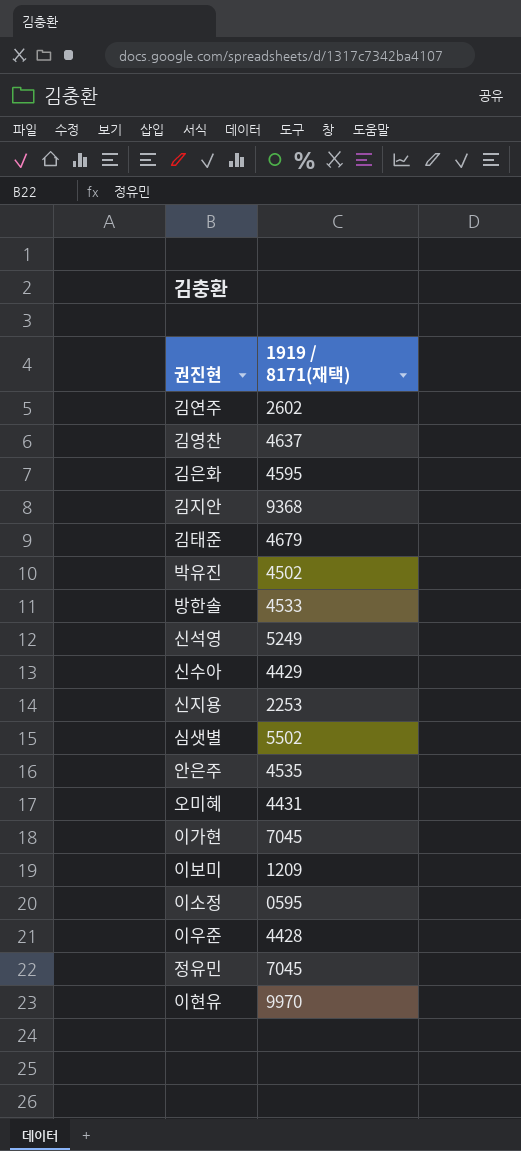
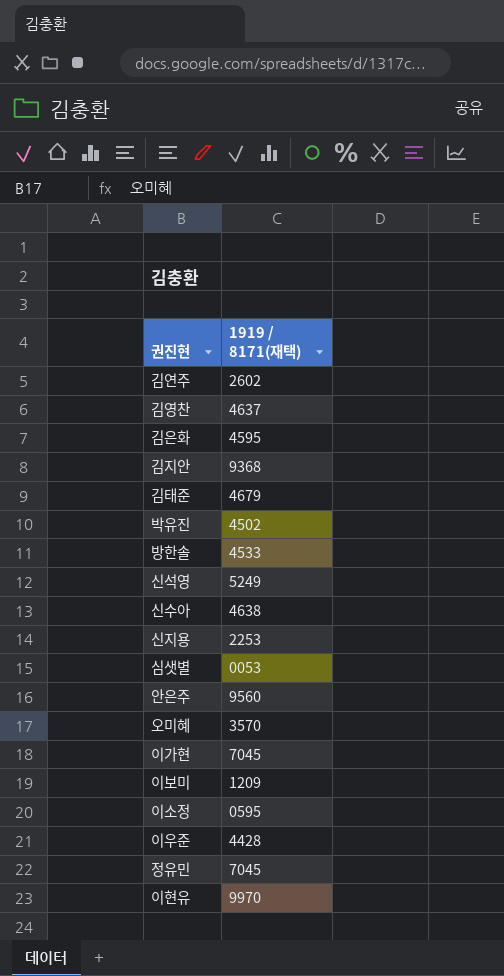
신수아 | 1919 / 8171(재택): 4429 -> 4638
심샛별 | 1919 / 8171(재택): 5502 -> 0053
안은주 | 1919 / 8171(재택): 4535 -> 9560
오미혜 | 1919 / 8171(재택): 4431 -> 3570

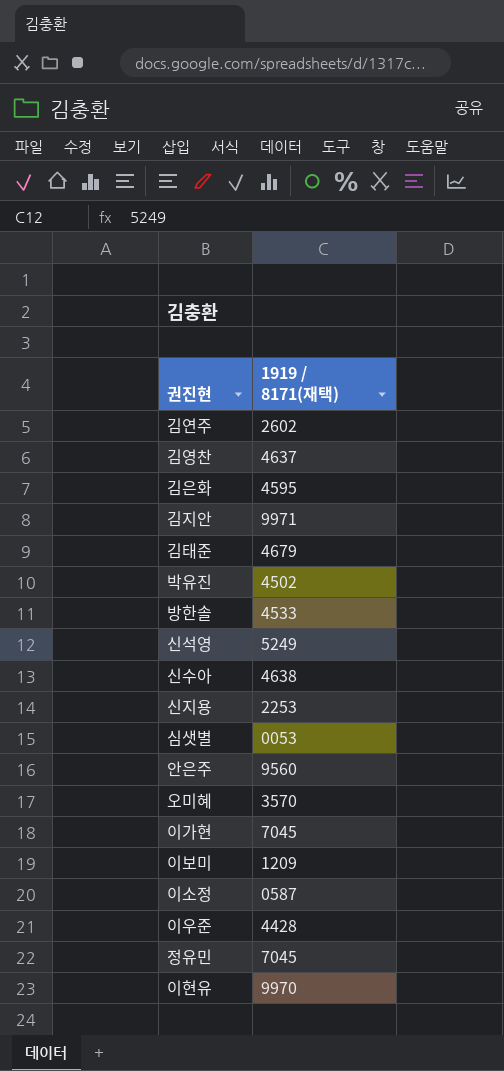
김지안 | 1919 / 8171(재택): 9368 -> 9971
이소정 | 1919 / 8171(재택): 0595 -> 0587

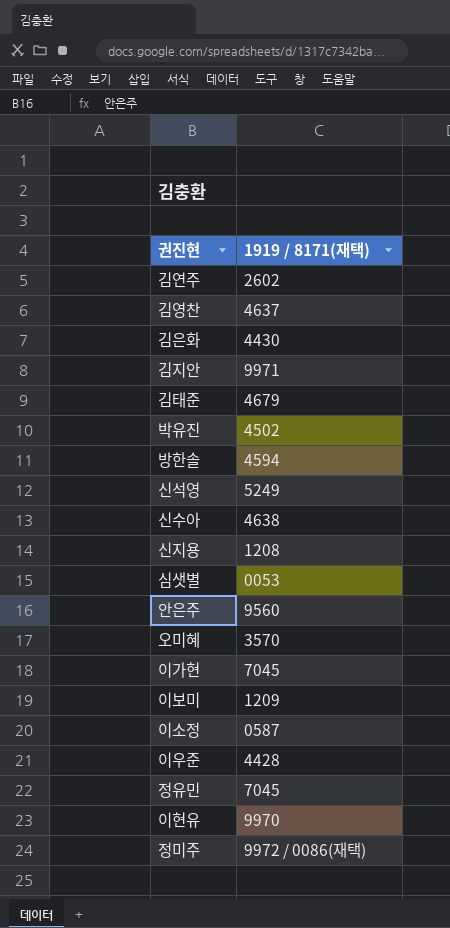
김은화 | 1919 / 8171(재택): 4595 -> 4430
방한솔 | 1919 / 8171(재택): 4533 -> 4594
신지용 | 1919 / 8171(재택): 2253 -> 1208
row 정미주: none -> 9972 / 0086(재택)

